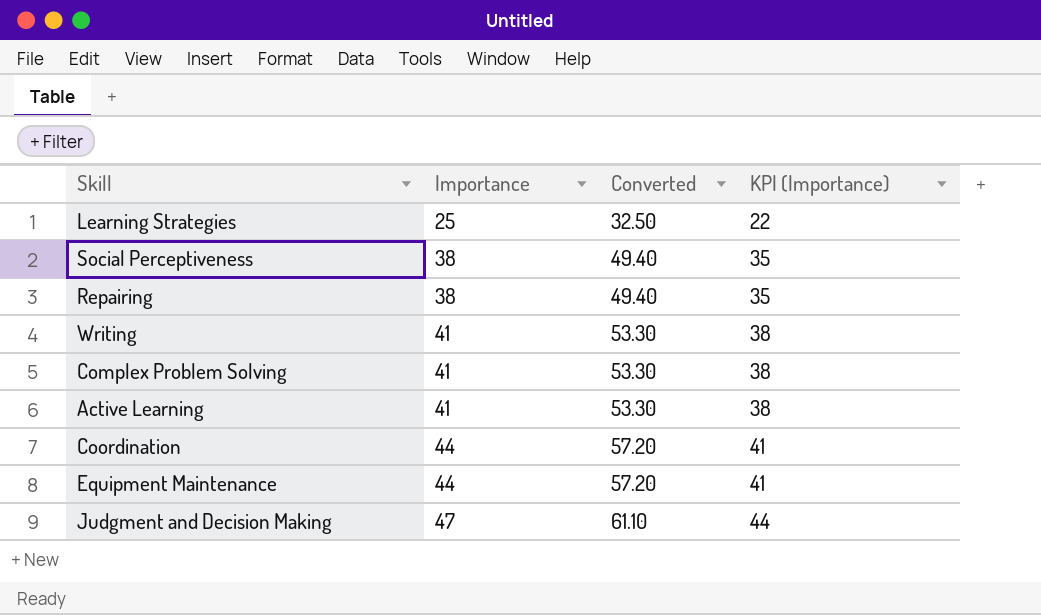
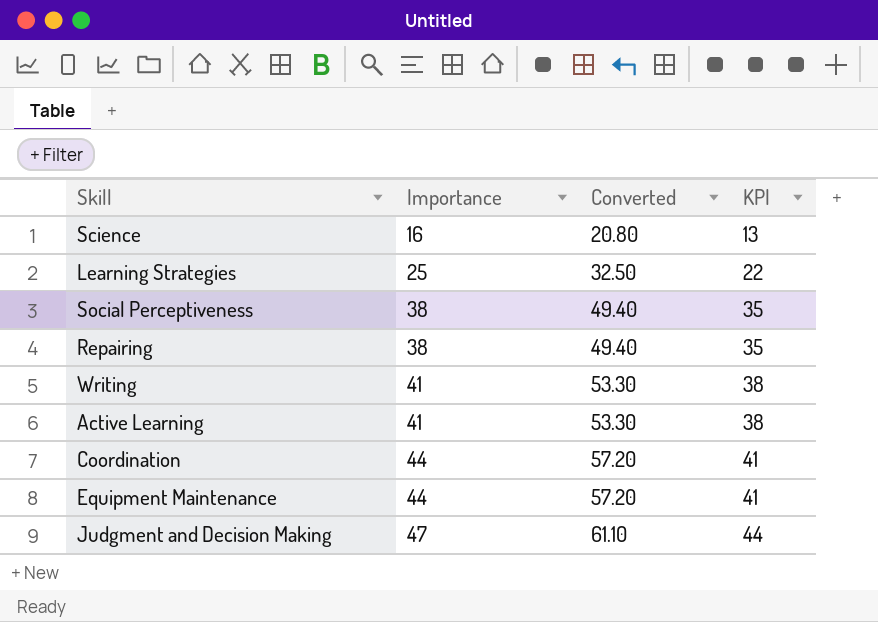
column name: KPI (Importance) -> KPI
row Complex Problem Solving: 41 | 53.30 | 38 -> none
row Science: none -> 16 | 20.80 | 13

